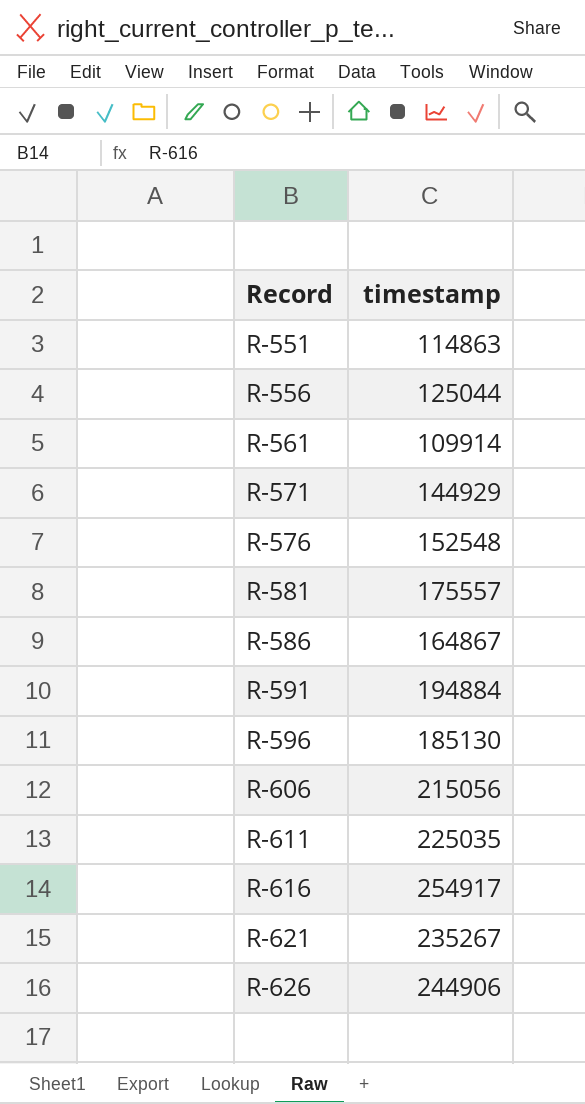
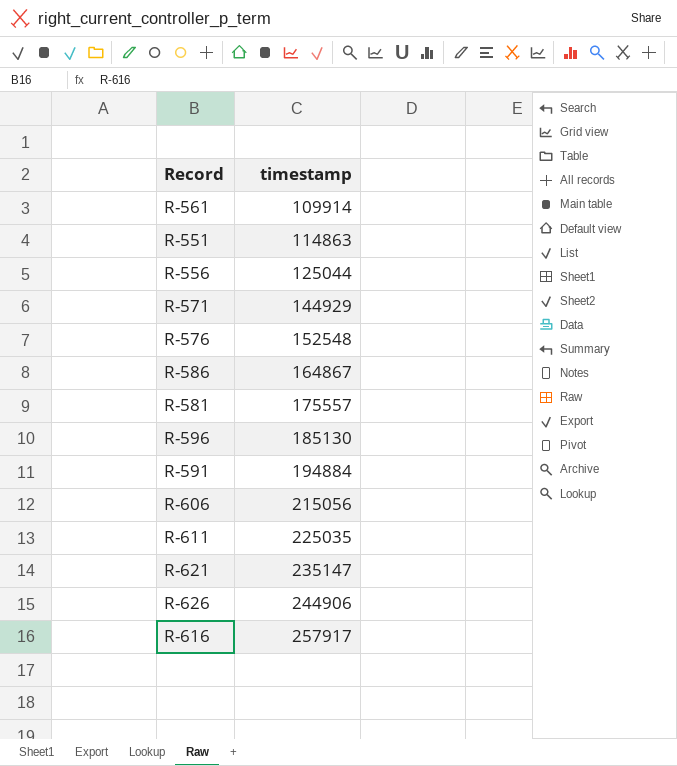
row order: Record ascending -> timestamp ascending
R-621 | timestamp: 235267 -> 235147
R-616 | timestamp: 254917 -> 257917

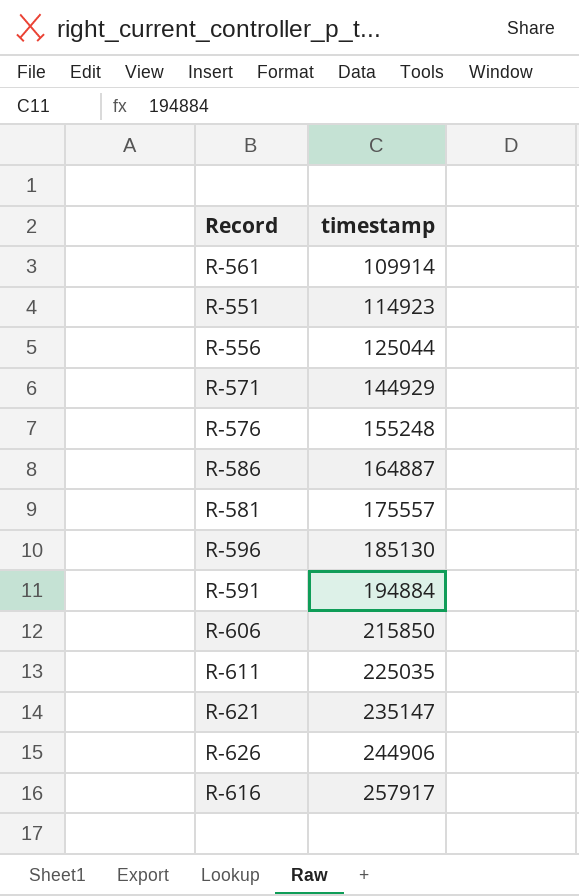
R-551 | timestamp: 114863 -> 114923
R-576 | timestamp: 152548 -> 155248
R-586 | timestamp: 164867 -> 164887
R-606 | timestamp: 215056 -> 215850

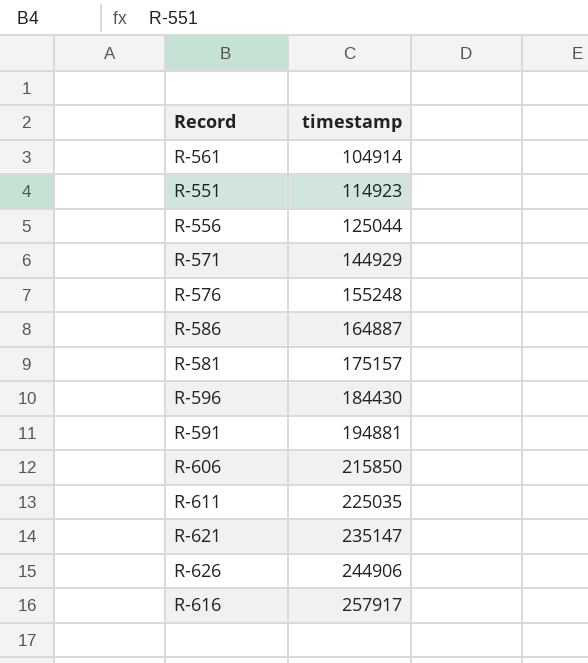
R-561 | timestamp: 109914 -> 104914
R-581 | timestamp: 175557 -> 175157
R-596 | timestamp: 185130 -> 184430
R-591 | timestamp: 194884 -> 194881

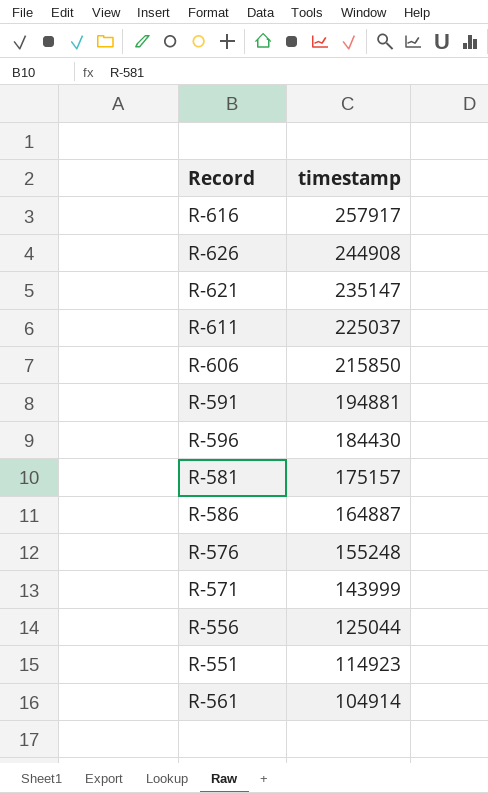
row order: timestamp ascending -> timestamp descending
R-626 | timestamp: 244906 -> 244908
R-611 | timestamp: 225035 -> 225037
R-571 | timestamp: 144929 -> 143999

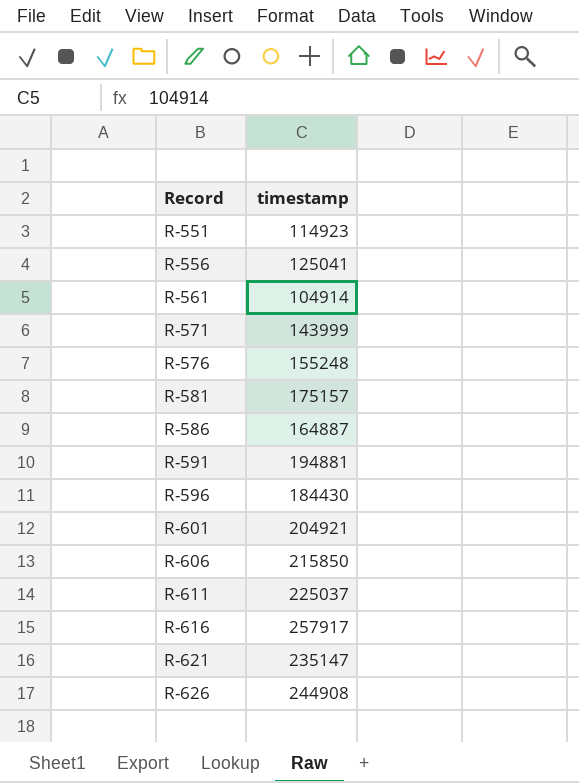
row order: timestamp descending -> Record ascending
R-556 | timestamp: 125044 -> 125041
row R-601: none -> 204921

